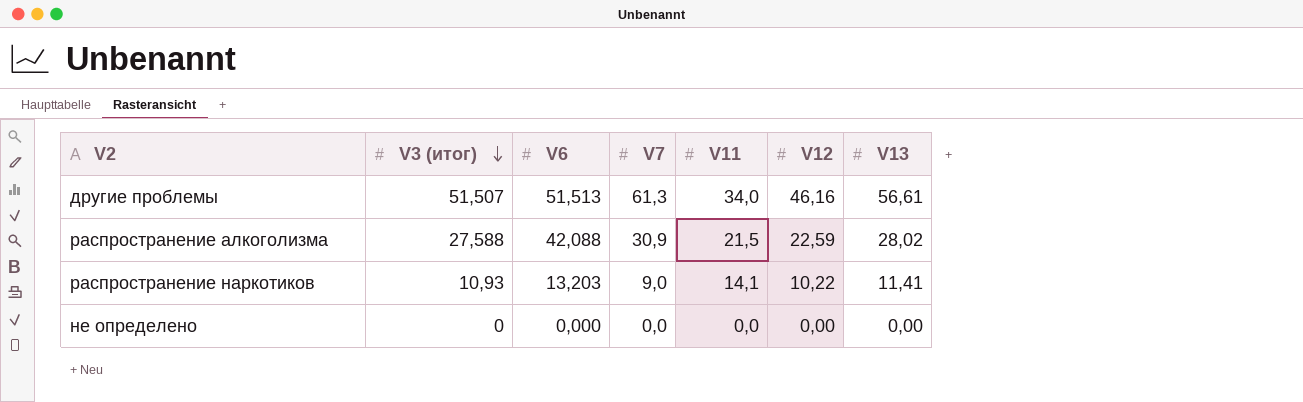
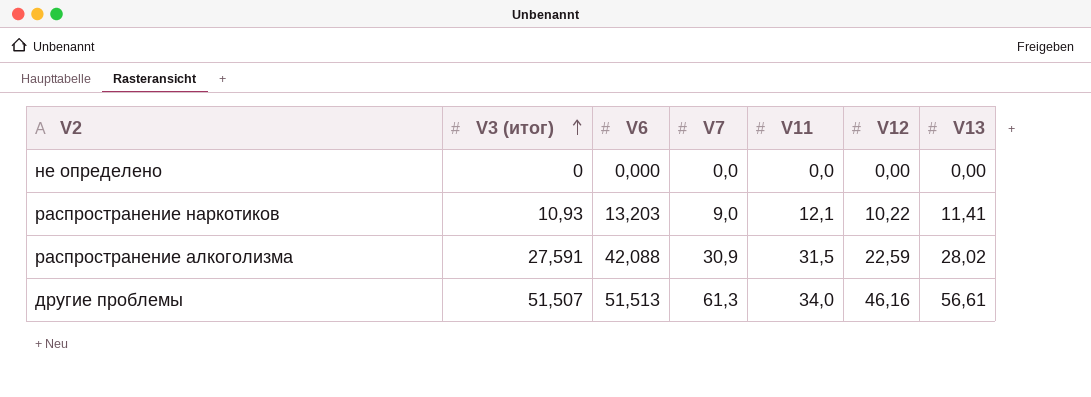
row order: V3 (итог) descending -> V3 (итог) ascending
распространение наркотиков | V11: 14,1 -> 12,1
распространение алкоголизма | V3 (итог): 27,588 -> 27,591
распространение алкоголизма | V11: 21,5 -> 31,5

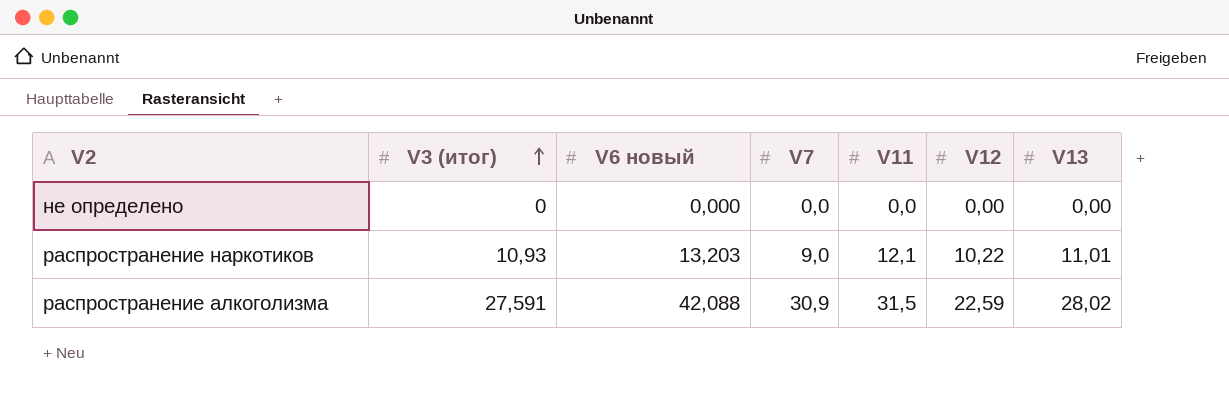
column name: V6 -> V6 новый
row другие проблемы: 51,507 | 51,513 | 61,3 | 34,0 | 46,16 | 56,61 -> none
распространение наркотиков | V13: 11,41 -> 11,01

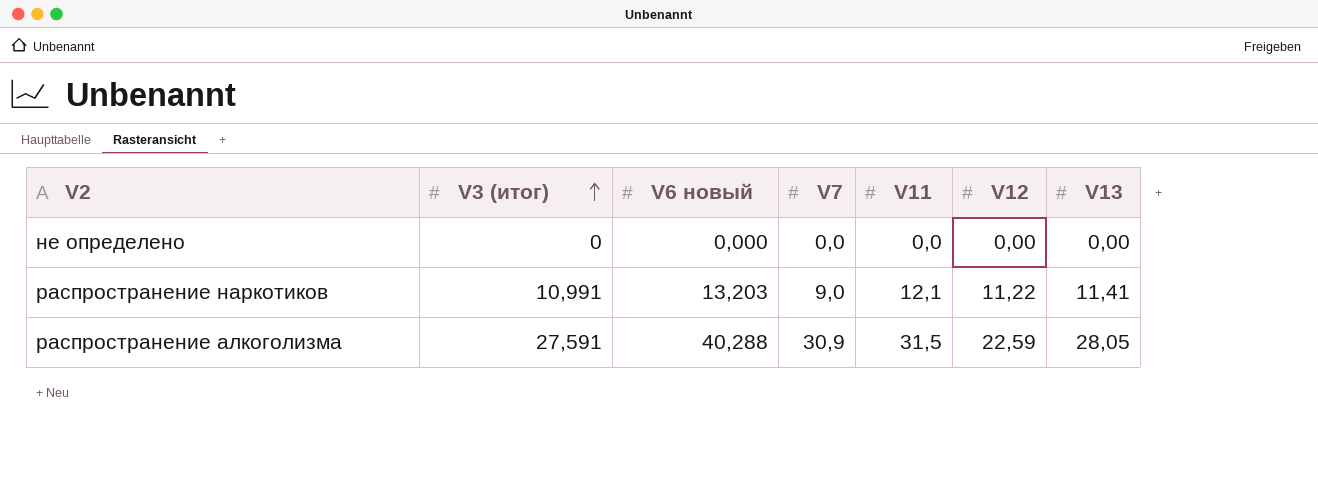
распространение наркотиков | V3 (итог): 10,93 -> 10,991
распространение наркотиков | V12: 10,22 -> 11,22
распространение наркотиков | V13: 11,01 -> 11,41
распространение алкоголизма | V6 новый: 42,088 -> 40,288
распространение алкоголизма | V13: 28,02 -> 28,05

